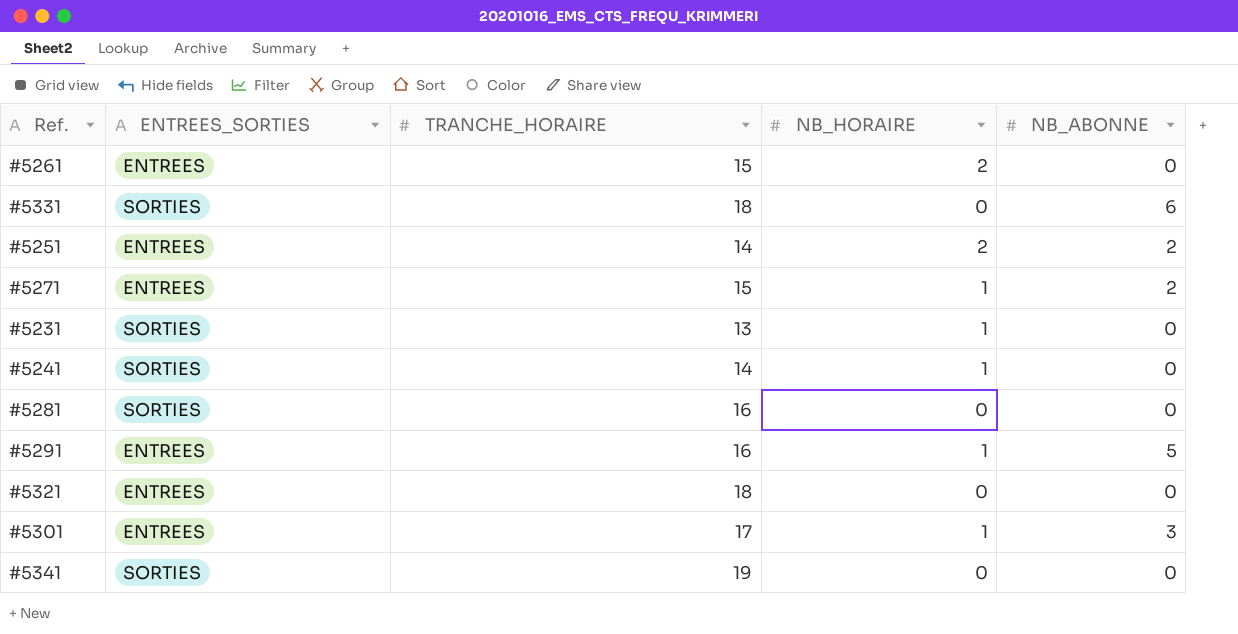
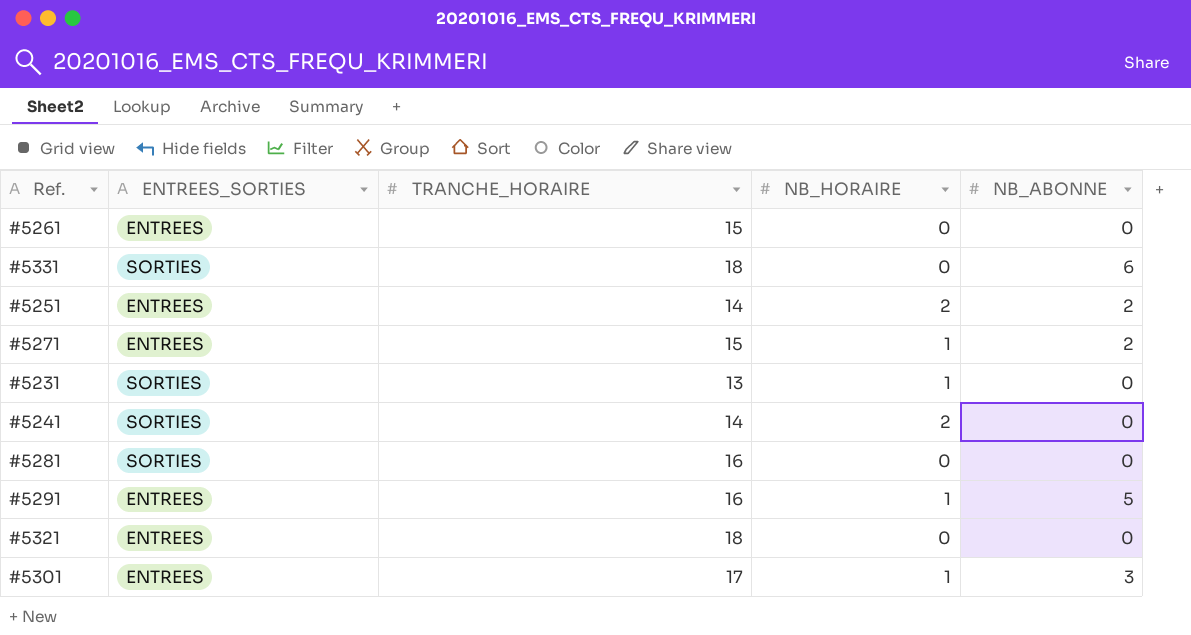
row #5341: SORTIES | 19 | 0 | 0 -> none
#5261 | NB_HORAIRE: 2 -> 0
#5241 | NB_HORAIRE: 1 -> 2

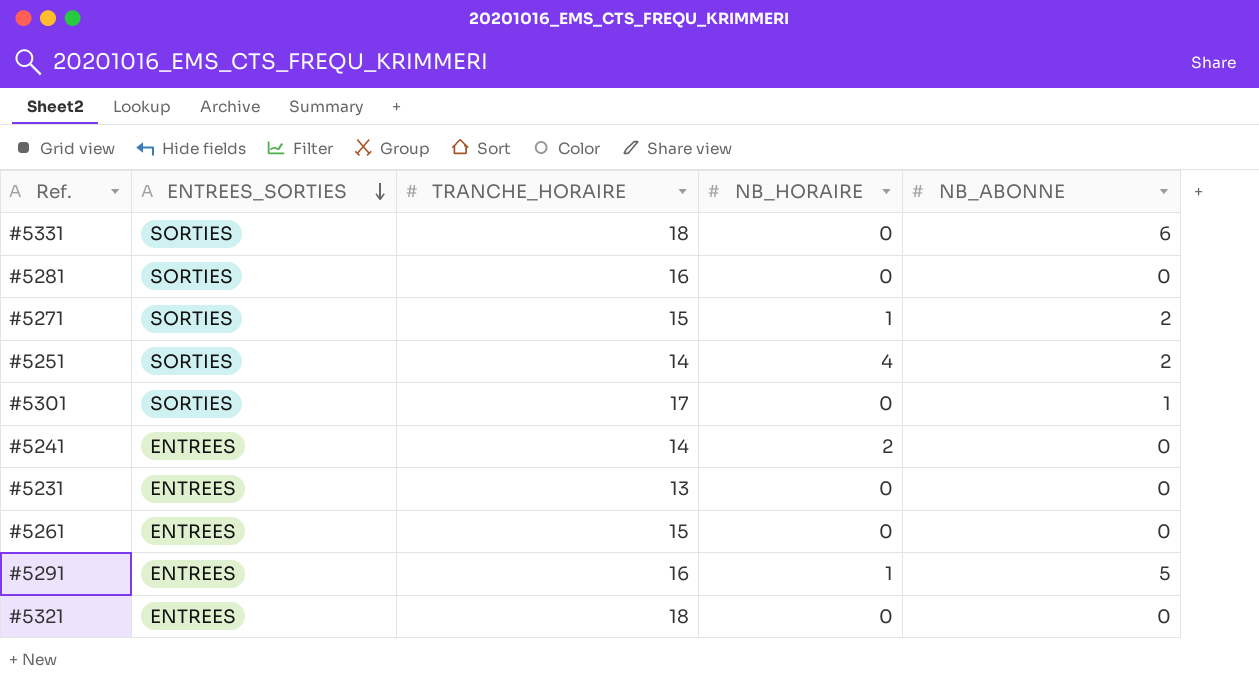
row order: none -> ENTREES_SORTIES descending
#5271 | ENTREES_SORTIES: ENTREES -> SORTIES
#5251 | ENTREES_SORTIES: ENTREES -> SORTIES
#5251 | NB_HORAIRE: 2 -> 4
#5301 | ENTREES_SORTIES: ENTREES -> SORTIES
#5301 | NB_HORAIRE: 1 -> 0
#5301 | NB_ABONNE: 3 -> 1
#5241 | ENTREES_SORTIES: SORTIES -> ENTREES
#5231 | ENTREES_SORTIES: SORTIES -> ENTREES
#5231 | NB_HORAIRE: 1 -> 0

